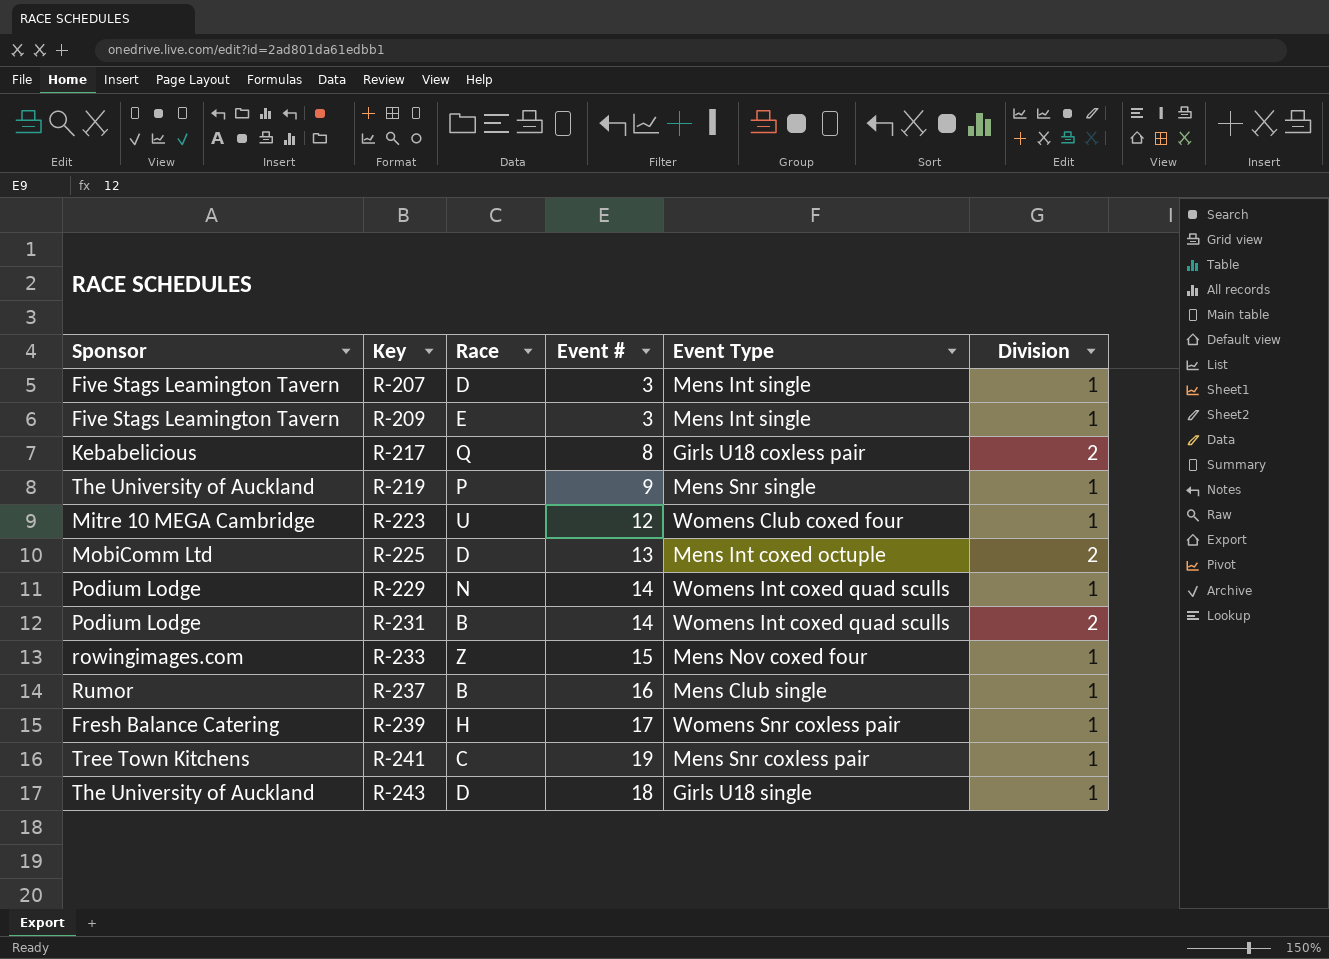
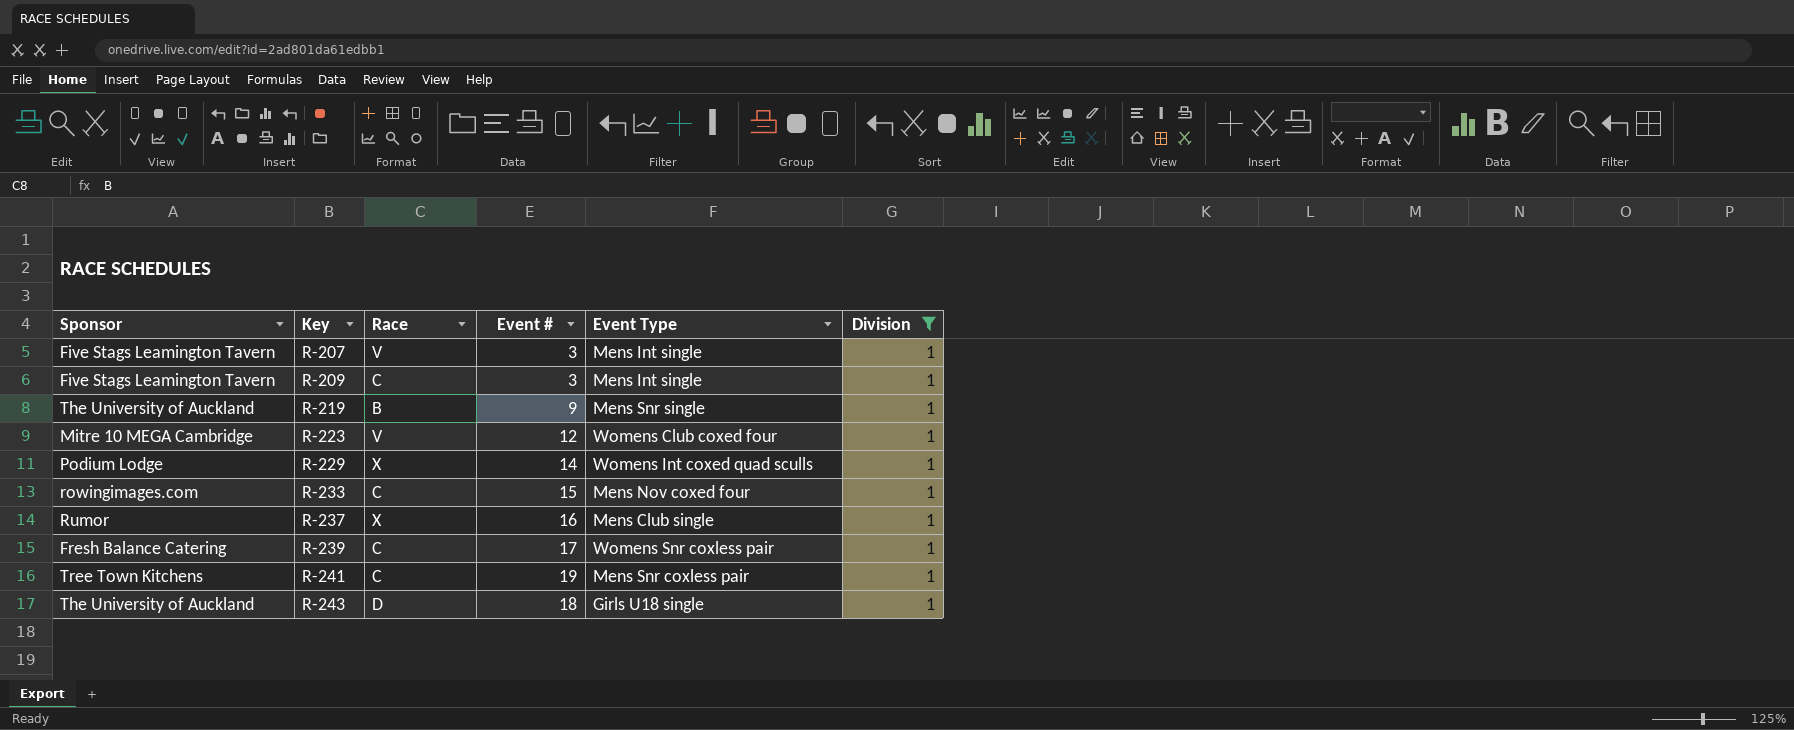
filter: none -> Division = 1
R-207 | Race: D -> V
R-209 | Race: E -> C
R-219 | Race: P -> B
R-223 | Race: U -> V
R-229 | Race: N -> X
R-233 | Race: Z -> C
R-237 | Race: B -> X
R-239 | Race: H -> C

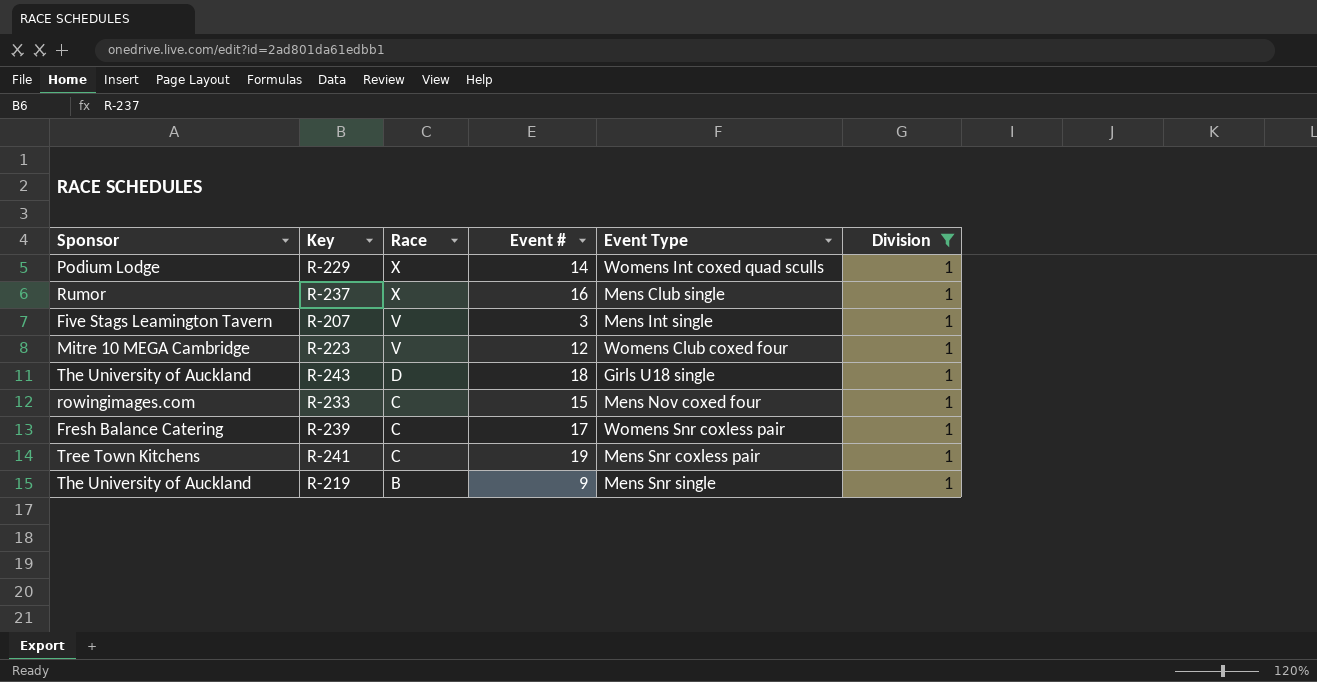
row order: Key ascending -> Race descending
row R-209: Five Stags Leamington Tavern | C | 3 | Mens Int single | 1 -> none

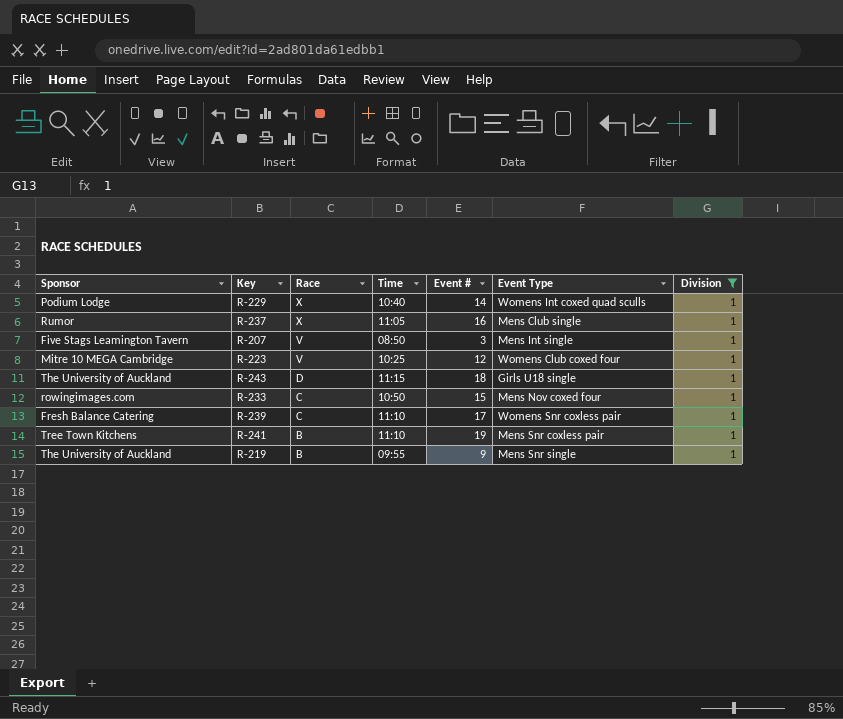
column Time | position: none -> 4
R-241 | Race: C -> B

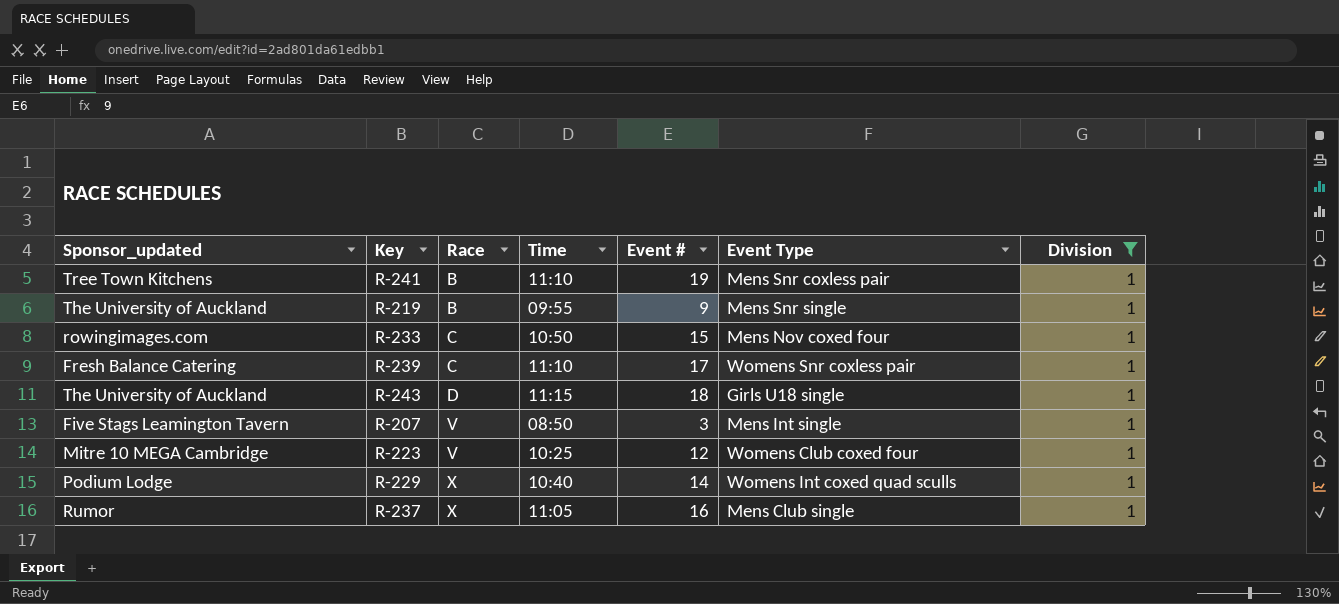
row order: Race descending -> Race ascending
column name: Sponsor -> Sponsor_updated

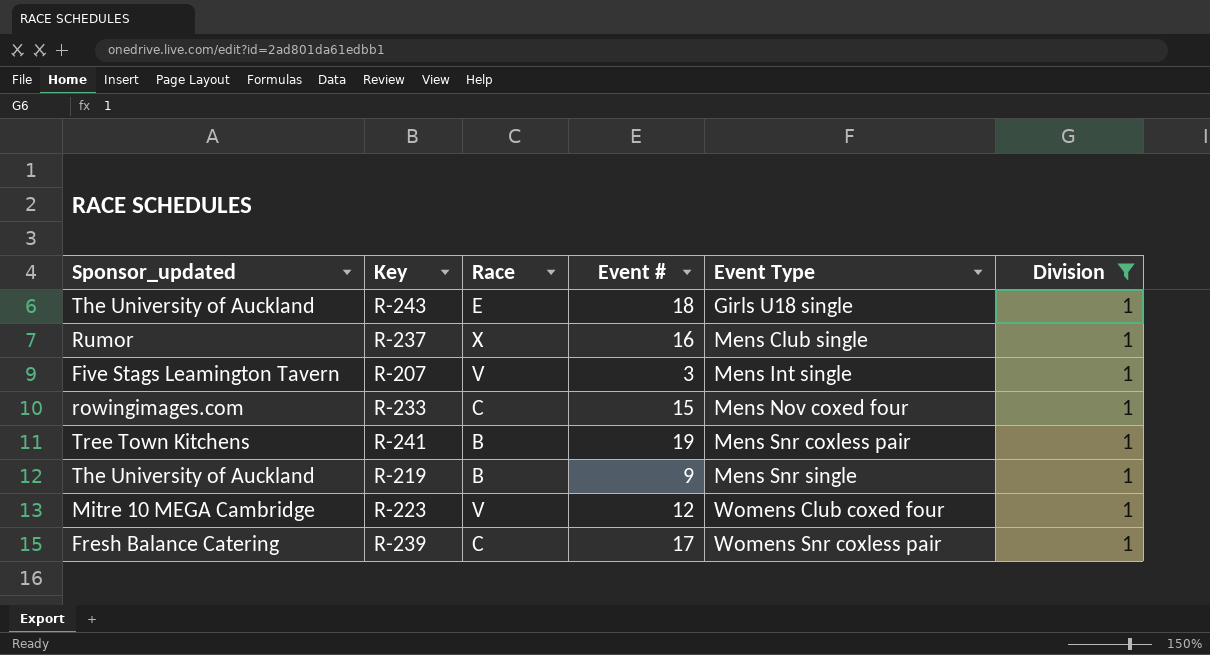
row order: Race ascending -> Event Type ascending
column Time | position: 4 -> none
row R-229: Podium Lodge | X | 10:40 | 14 | Womens Int coxed quad sculls | 1 -> none
R-243 | Race: D -> E

